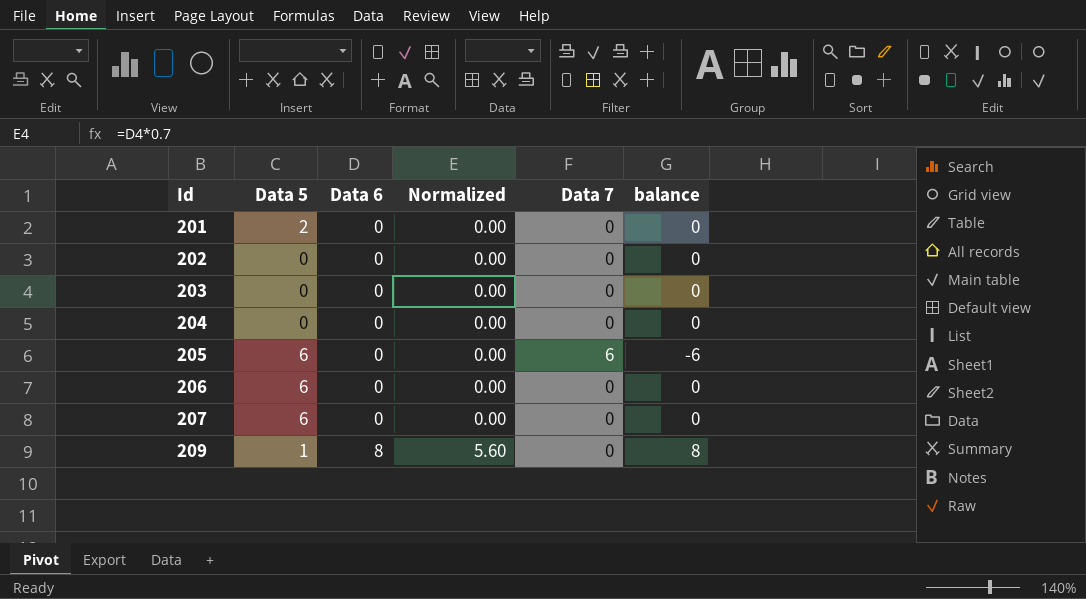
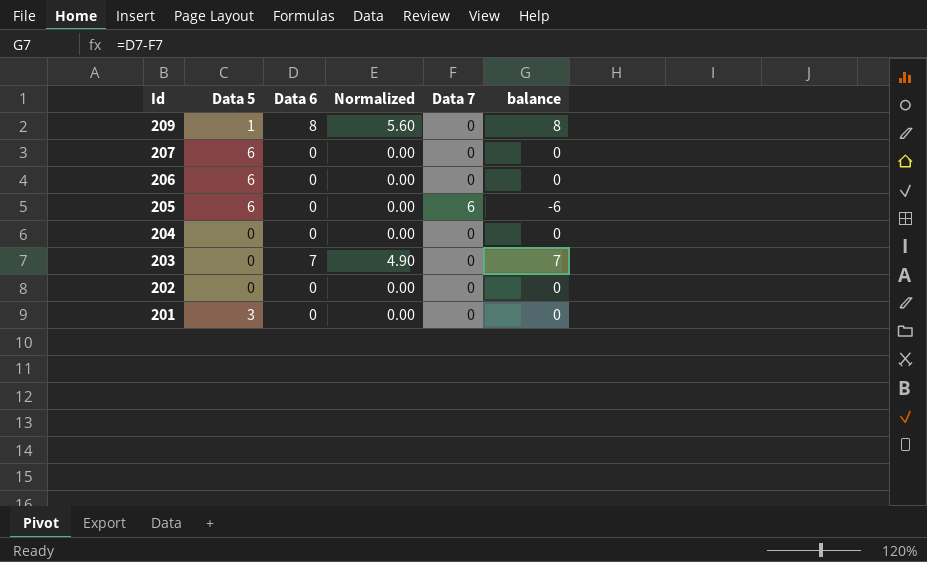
row order: Id ascending -> Id descending
203 | Data 6: 0 -> 7
203 | Normalized: 0.00 -> 4.90
203 | balance: 0 -> 7
201 | Data 5: 2 -> 3

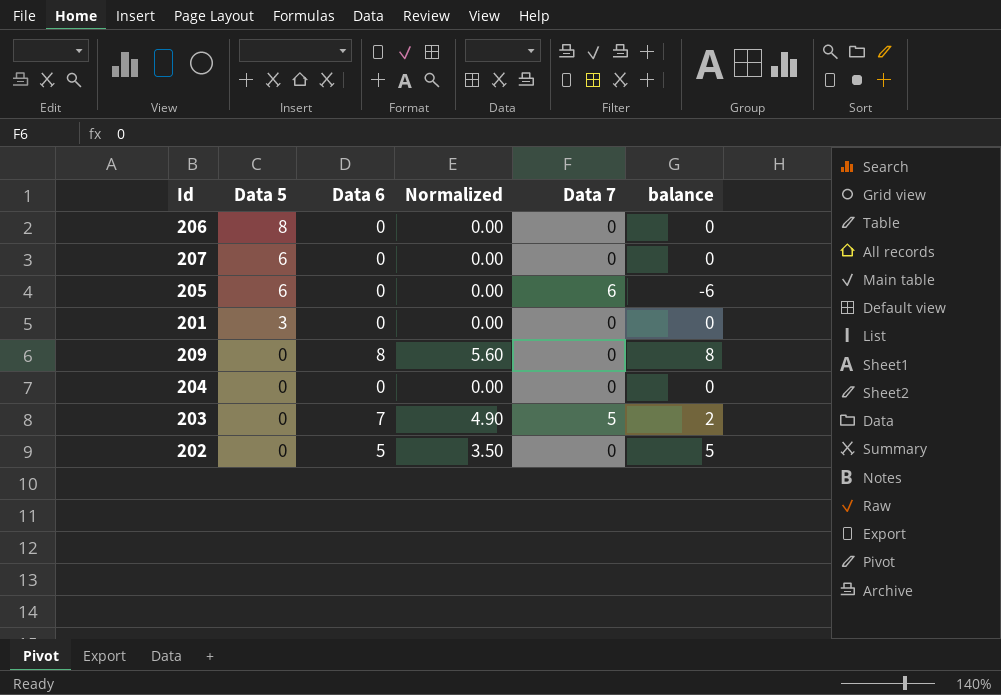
row order: Id descending -> Data 5 descending
206 | Data 5: 6 -> 8
209 | Data 5: 1 -> 0
203 | Data 7: 0 -> 5
203 | balance: 7 -> 2
202 | Data 6: 0 -> 5
202 | Normalized: 0.00 -> 3.50
202 | balance: 0 -> 5

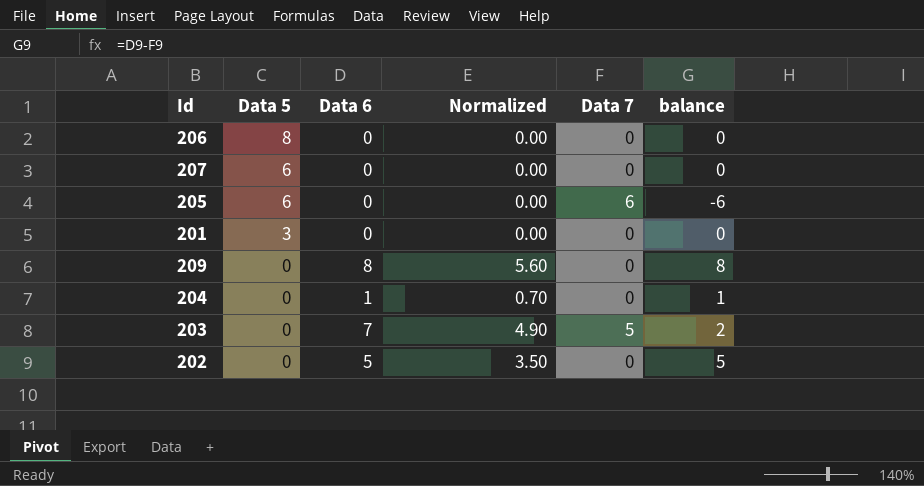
204 | Data 6: 0 -> 1
204 | Normalized: 0.00 -> 0.70
204 | balance: 0 -> 1

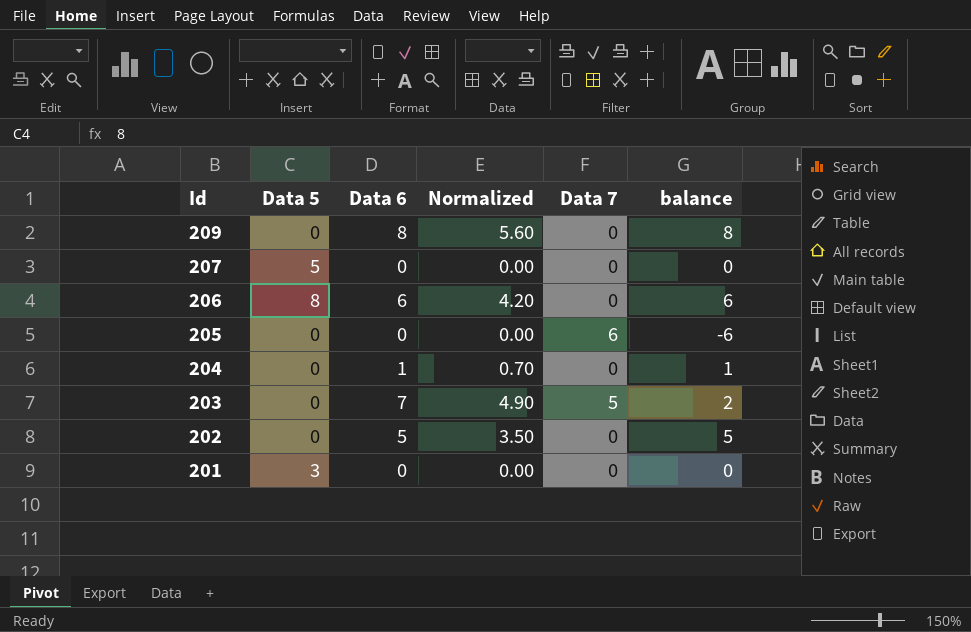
row order: Data 5 descending -> Id descending
207 | Data 5: 6 -> 5
206 | Data 6: 0 -> 6
206 | Normalized: 0.00 -> 4.20
206 | balance: 0 -> 6
205 | Data 5: 6 -> 0

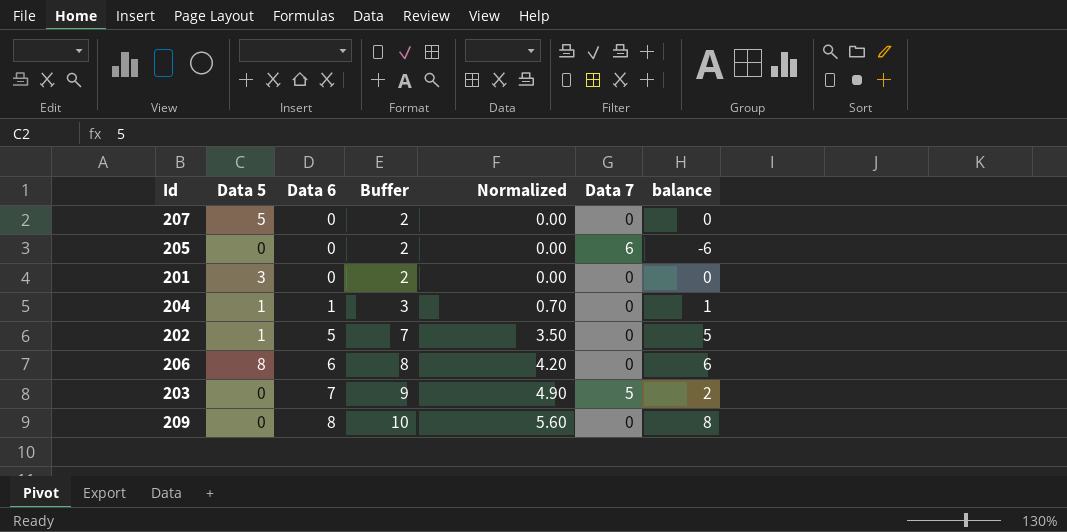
row order: Id descending -> Data 6 ascending
column Buffer | formula: none -> [Data 6] + 2
204 | Data 5: 0 -> 1
202 | Data 5: 0 -> 1

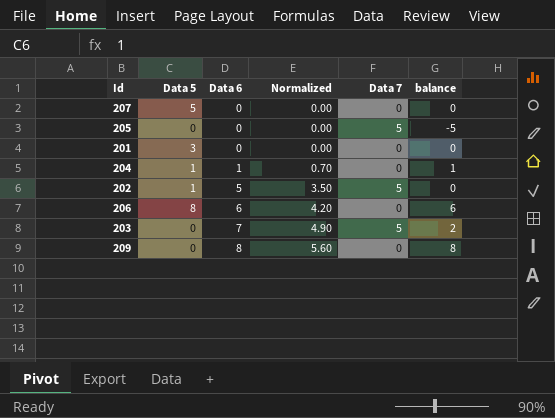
column Buffer | formula: [Data 6] + 2 -> none
205 | Data 7: 6 -> 5
205 | balance: -6 -> -5
202 | Data 7: 0 -> 5
202 | balance: 5 -> 0

